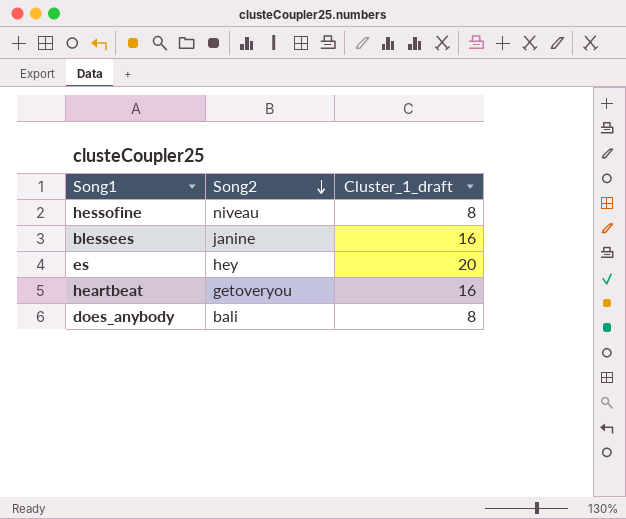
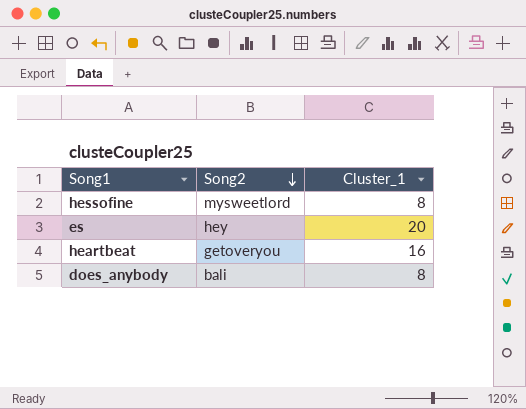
column name: Cluster_1_draft -> Cluster_1
row blessees: janine | 16 -> none
hessofine | Song2: niveau -> mysweetlord

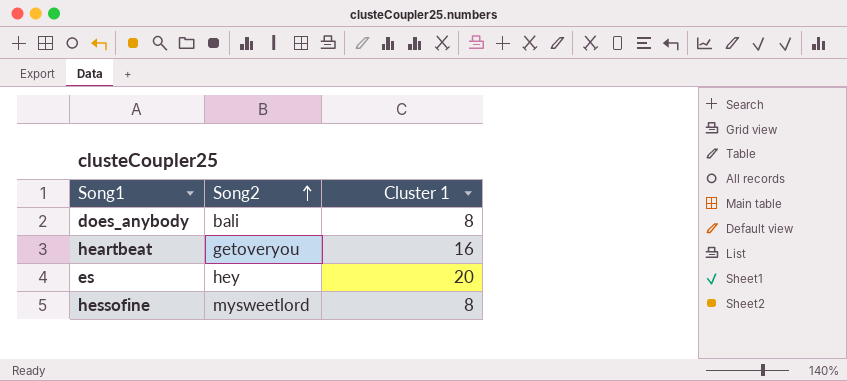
row order: Song2 descending -> Song2 ascending
column name: Cluster_1 -> Cluster 1

